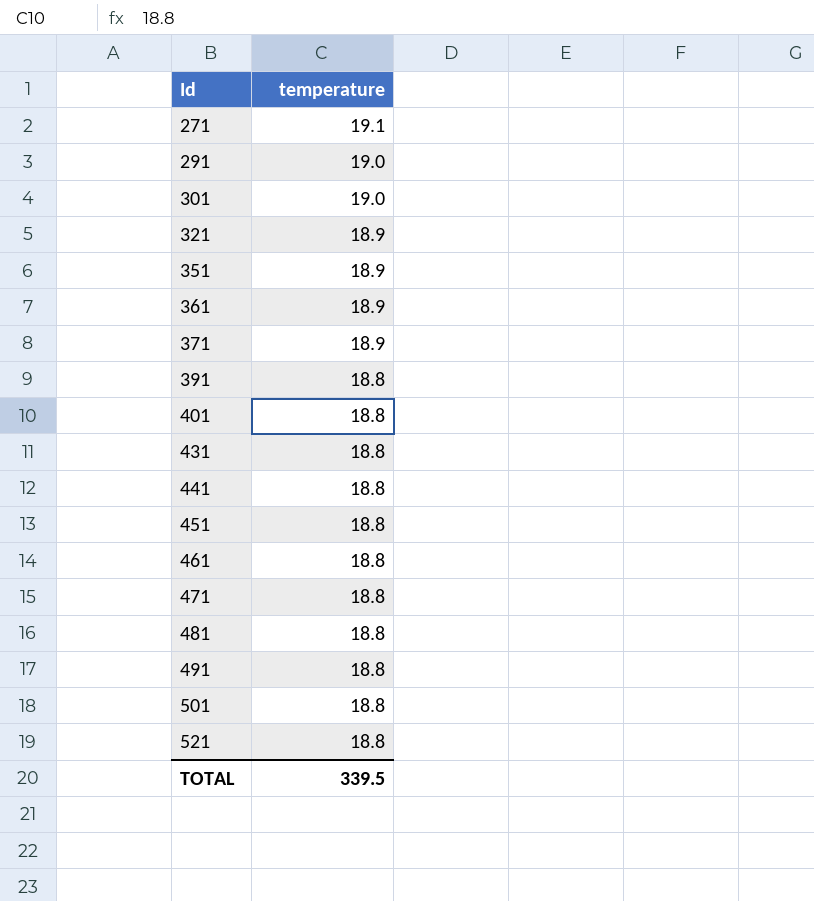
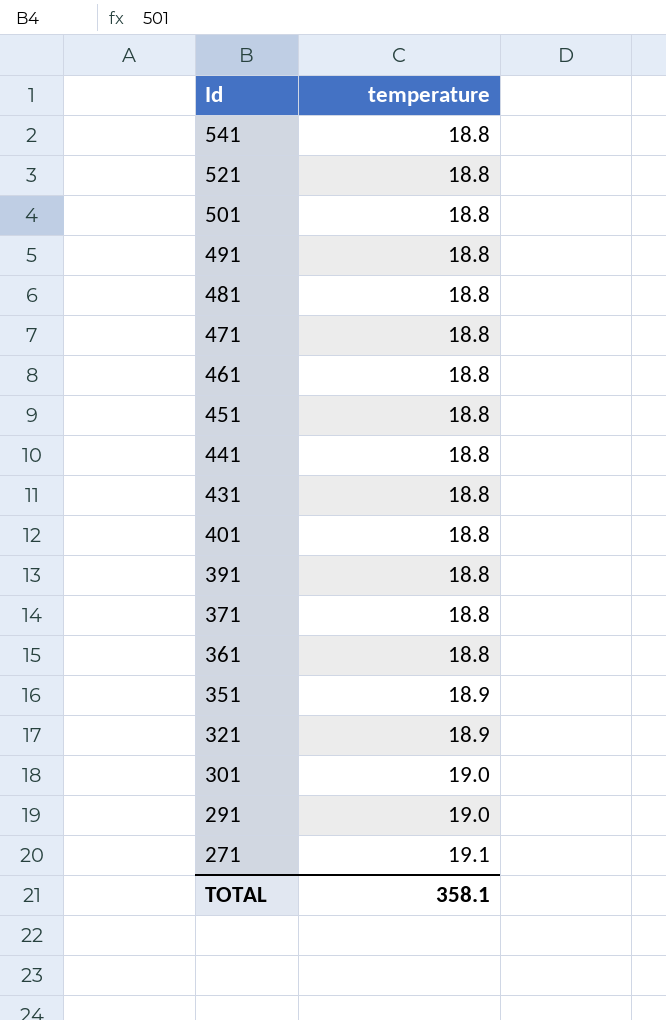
row order: Id ascending -> Id descending
row 541: none -> 18.8
371 | temperature: 18.9 -> 18.8
361 | temperature: 18.9 -> 18.8
TOTAL | temperature: 339.5 -> 358.1

